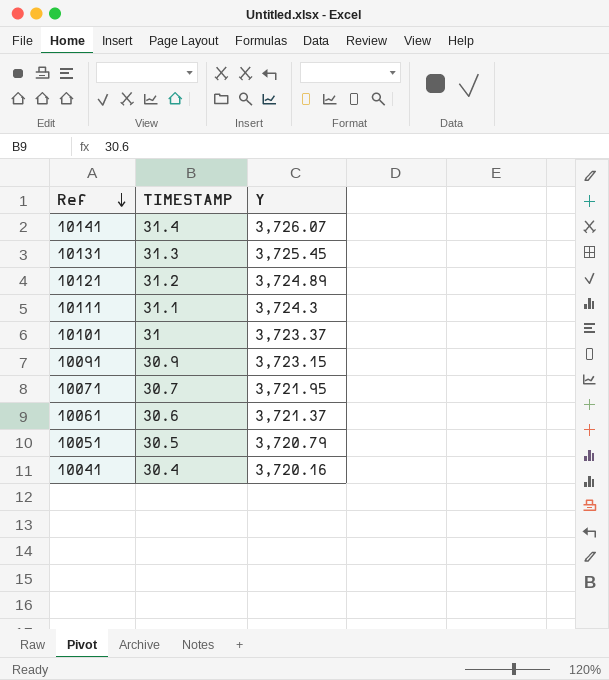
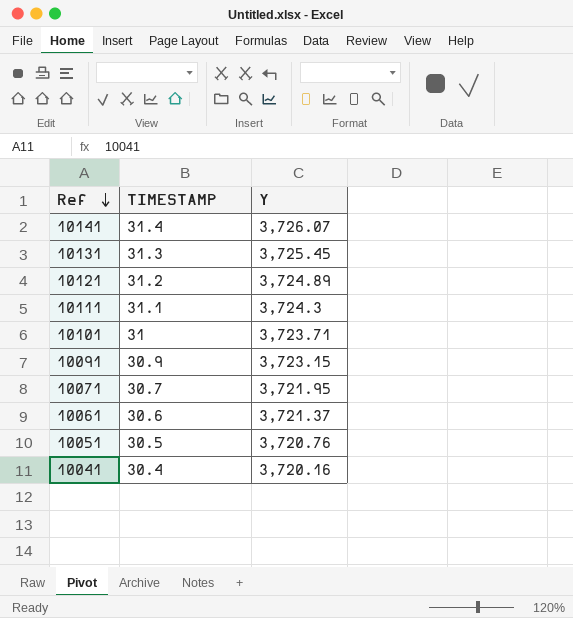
10101 | Y: 3,723.37 -> 3,723.71
10051 | Y: 3,720.79 -> 3,720.76

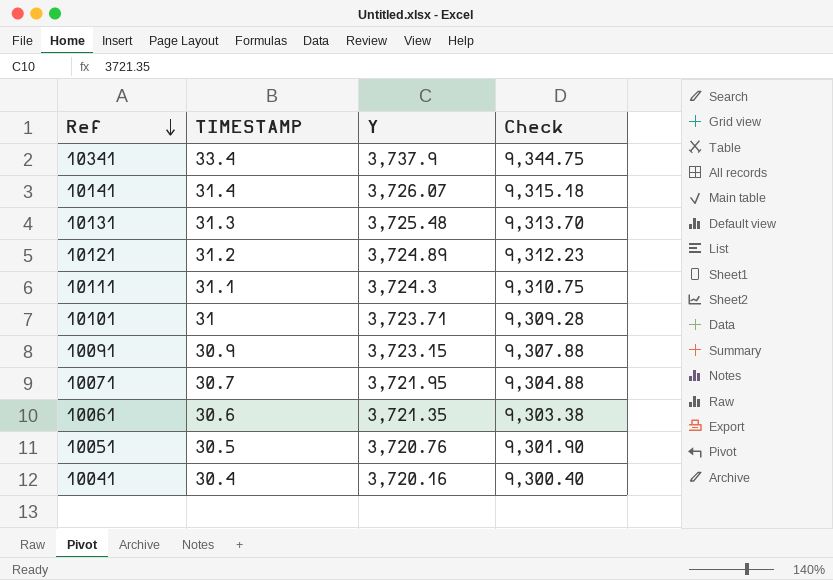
column Check | formula: none -> [Y] * 2.5
row 10341: none -> 33.4 | 3,737.9 | 9,344.75
10131 | Y: 3,725.45 -> 3,725.48
10061 | Y: 3,721.37 -> 3,721.35

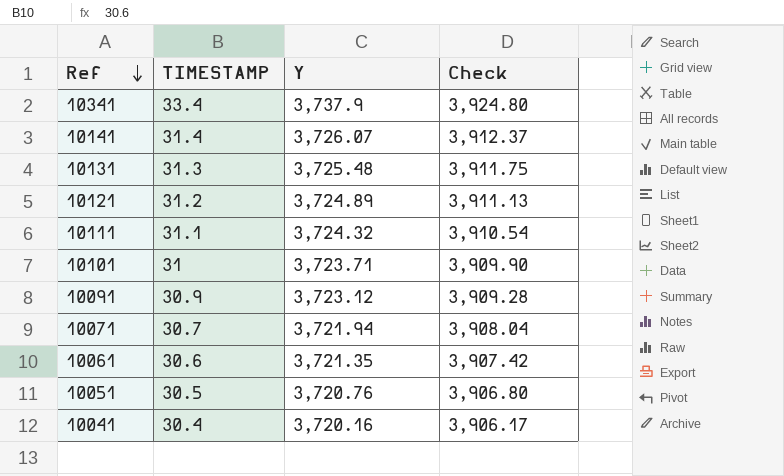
column Check | formula: [Y] * 2.5 -> [Y] * 1.05
10111 | Y: 3,724.3 -> 3,724.32
10091 | Y: 3,723.15 -> 3,723.12
10071 | Y: 3,721.95 -> 3,721.94

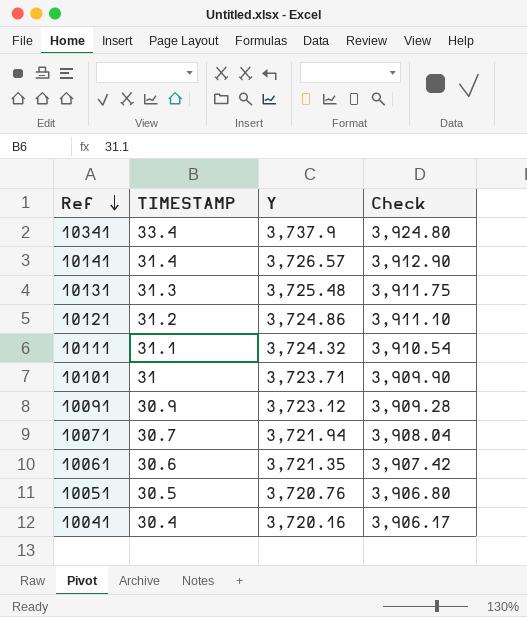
10141 | Y: 3,726.07 -> 3,726.57
10141 | Check: 3,912.37 -> 3,912.90
10121 | Y: 3,724.89 -> 3,724.86
10121 | Check: 3,911.13 -> 3,911.10

